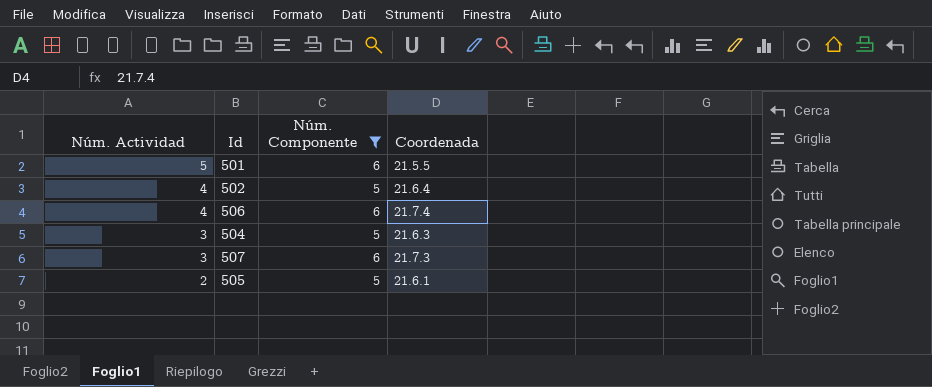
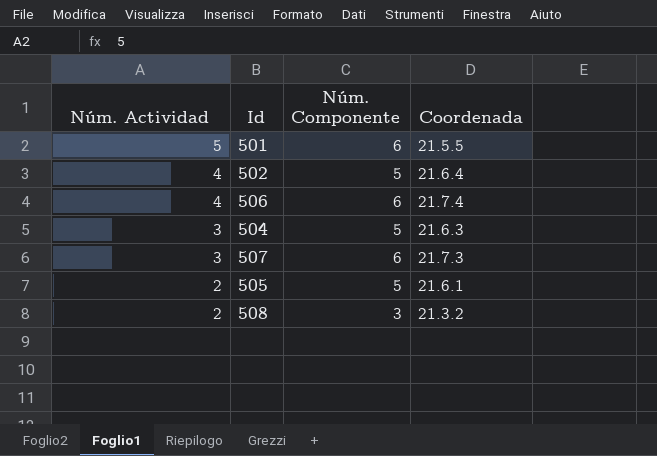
filter: Núm. Componente != 3 -> none

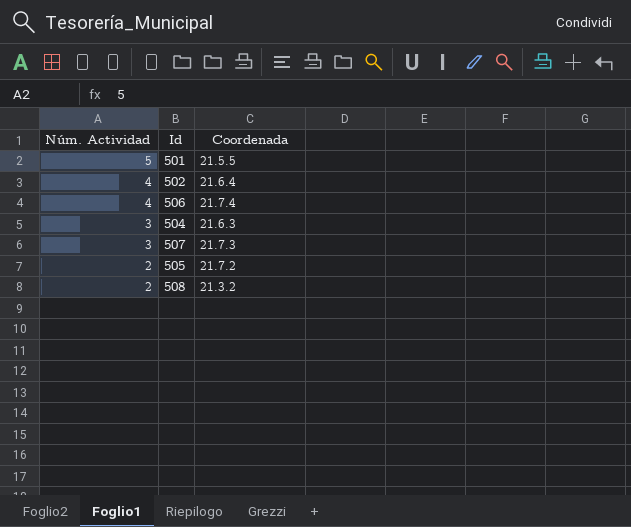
column Núm. Componente | position: 3 -> none
505 | Coordenada: 21.6.1 -> 21.7.2

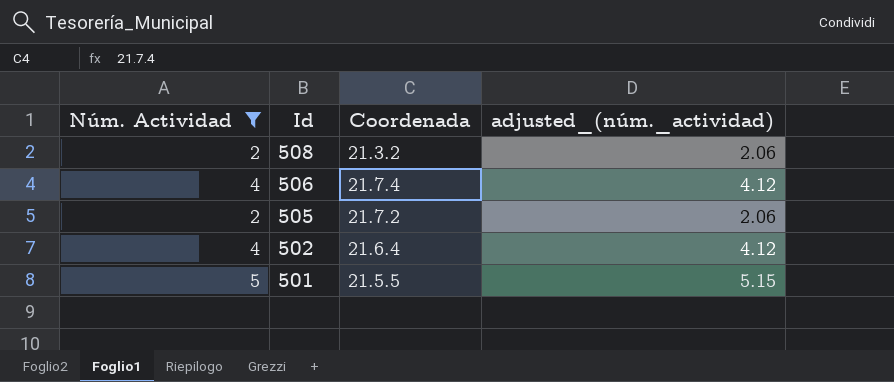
filter: none -> Núm. Actividad != 3
row order: Núm. Actividad descending -> Id descending
column adjusted_(núm._actividad) | formula: none -> [Núm. Actividad] * 1.03

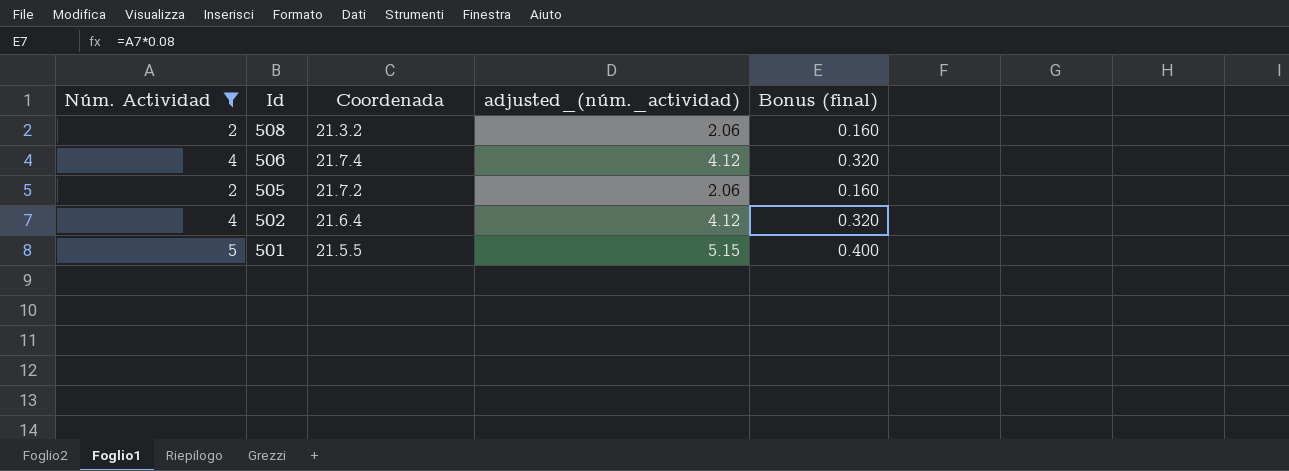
column Bonus (final) | formula: none -> [Núm. Actividad] * 0.08

